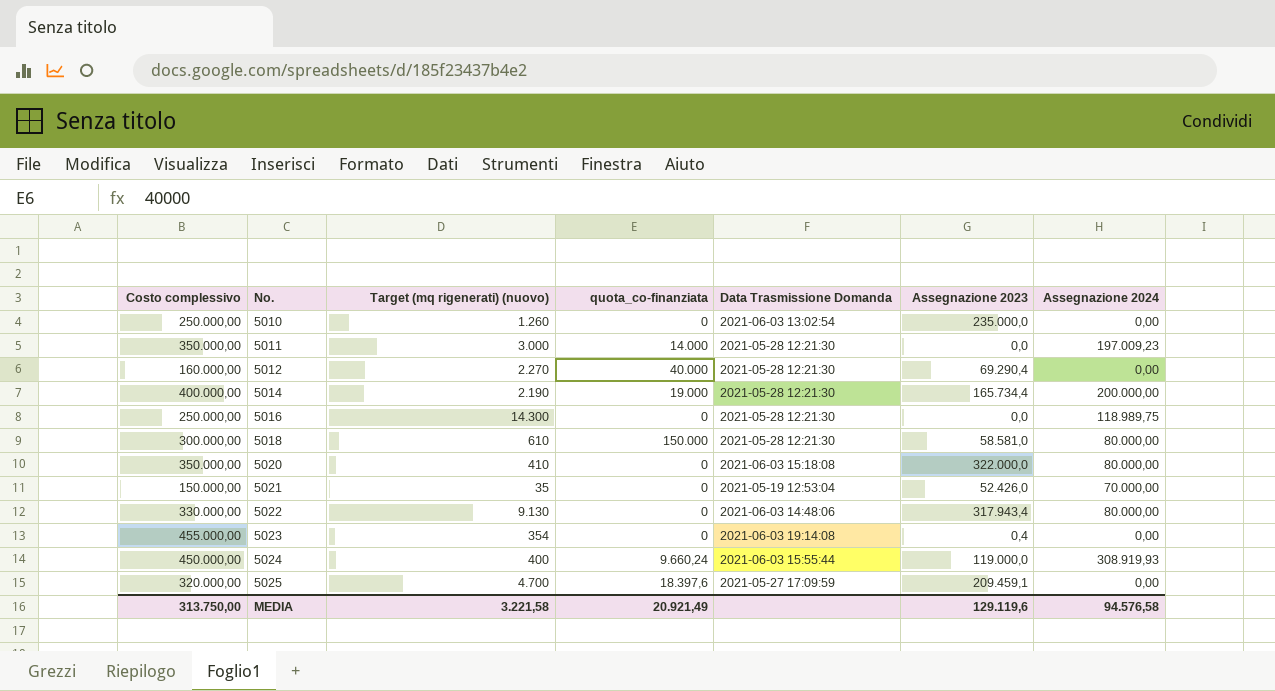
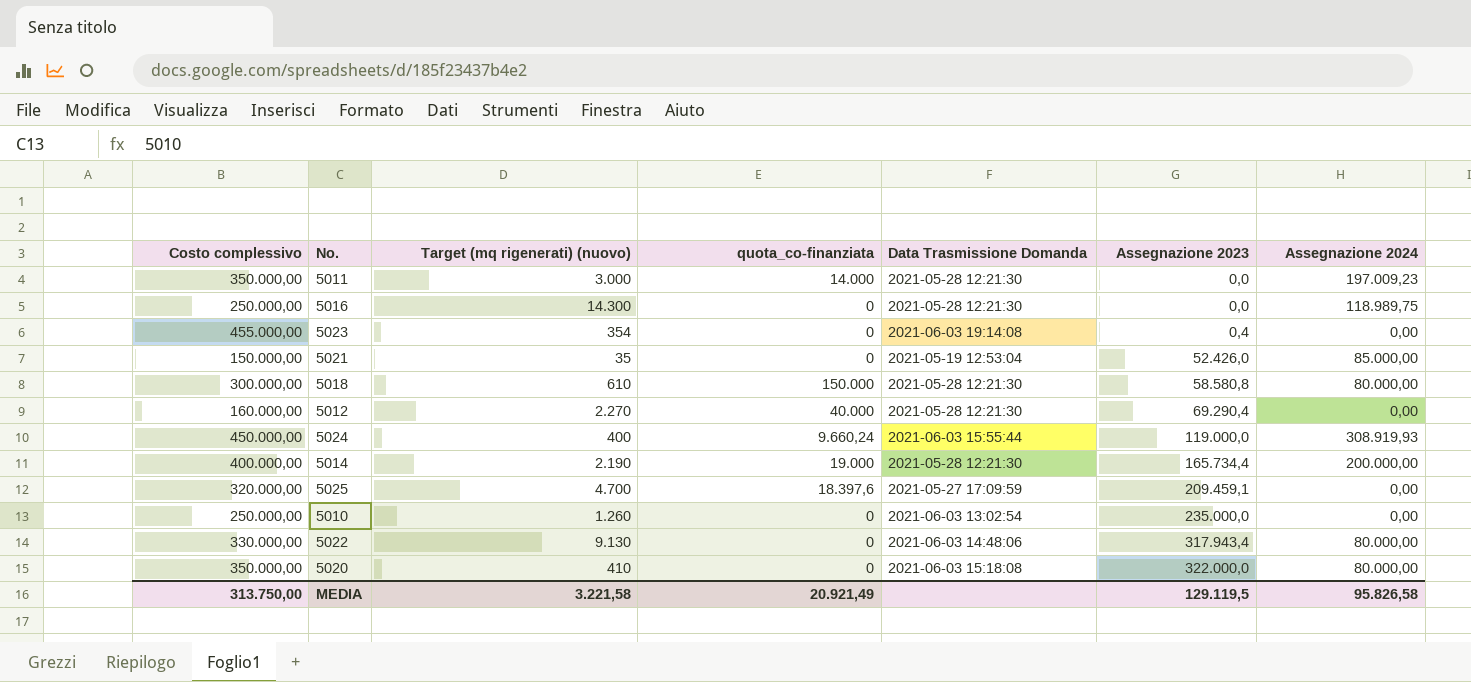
row order: No. ascending -> Assegnazione 2023 ascending
5021 | Assegnazione 2024: 70.000,00 -> 85.000,00
5018 | Assegnazione 2023: 58.581,0 -> 58.580,8
MEDIA | Assegnazione 2023: 129.119,6 -> 129.119,5
MEDIA | Assegnazione 2024: 94.576,58 -> 95.826,58

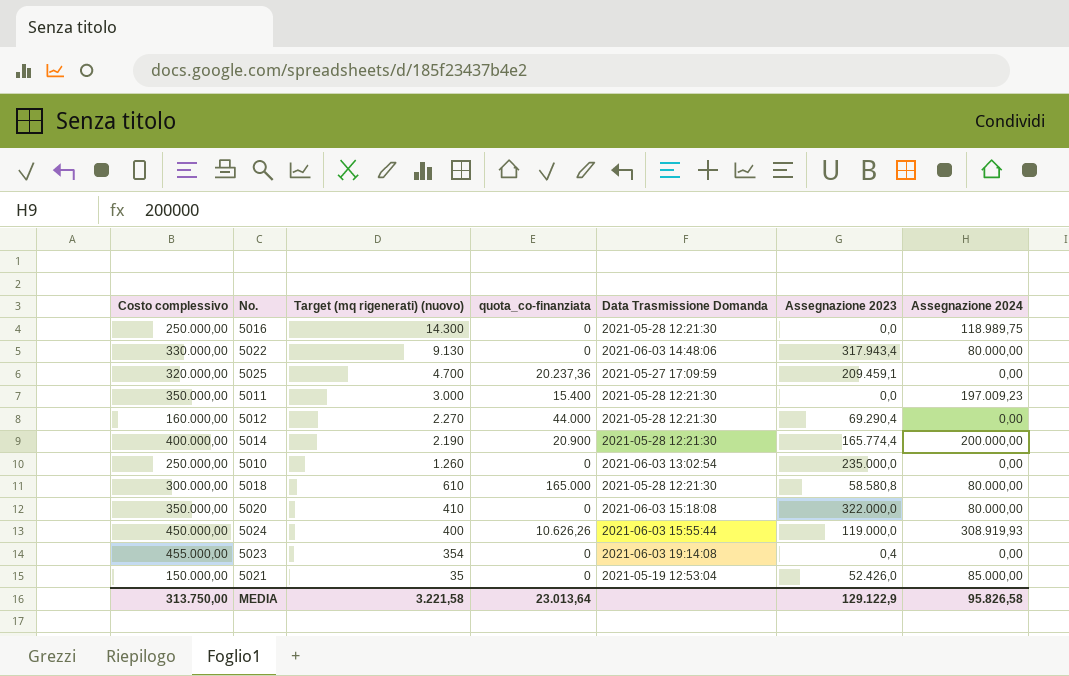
row order: Assegnazione 2023 ascending -> Target (mq rigenerati) (nuovo) descending
5025 | quota_co-finanziata: 18.397,6 -> 20.237,36
5011 | quota_co-finanziata: 14.000 -> 15.400
5012 | quota_co-finanziata: 40.000 -> 44.000
5014 | quota_co-finanziata: 19.000 -> 20.900
5014 | Assegnazione 2023: 165.734,4 -> 165.774,4
5018 | quota_co-finanziata: 150.000 -> 165.000
5024 | quota_co-finanziata: 9.660,24 -> 10.626,26
MEDIA | quota_co-finanziata: 20.921,49 -> 23.013,64
MEDIA | Assegnazione 2023: 129.119,5 -> 129.122,9

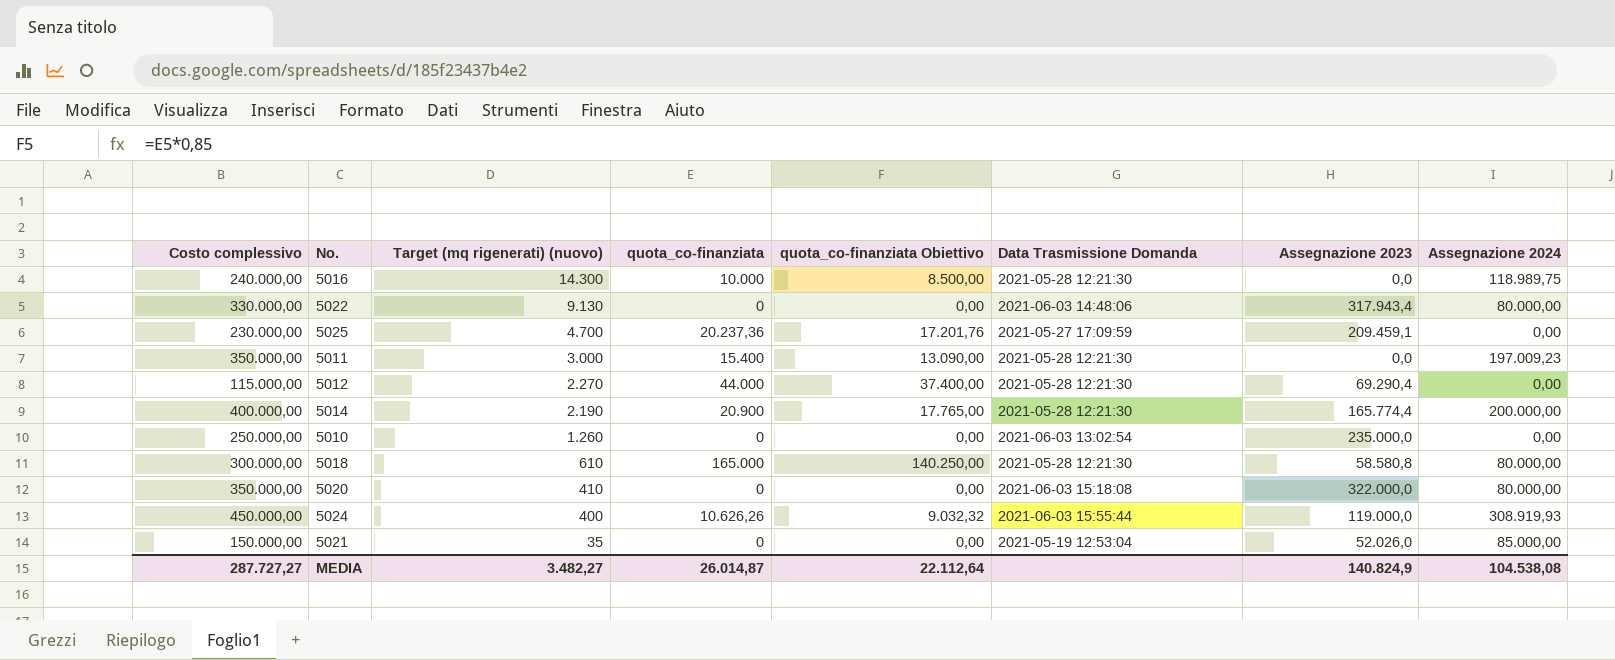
column quota_co-finanziata Obiettivo | formula: none -> [quota_co-finanziata] * 0,85
row 5023: 455.000,00 | 354 | 0 | 2021-06-03 19:14:08 | 0,4 | 0,00 -> none
5016 | Costo complessivo: 250.000,00 -> 240.000,00
5016 | quota_co-finanziata: 0 -> 10.000
5025 | Costo complessivo: 320.000,00 -> 230.000,00
5012 | Costo complessivo: 160.000,00 -> 115.000,00
5021 | Assegnazione 2023: 52.426,0 -> 52.026,0
MEDIA | Costo complessivo: 313.750,00 -> 287.727,27
MEDIA | Target (mq rigenerati) (nuovo): 3.221,58 -> 3.482,27
MEDIA | quota_co-finanziata: 23.013,64 -> 26.014,87
MEDIA | Assegnazione 2023: 129.122,9 -> 140.824,9
MEDIA | Assegnazione 2024: 95.826,58 -> 104.538,08

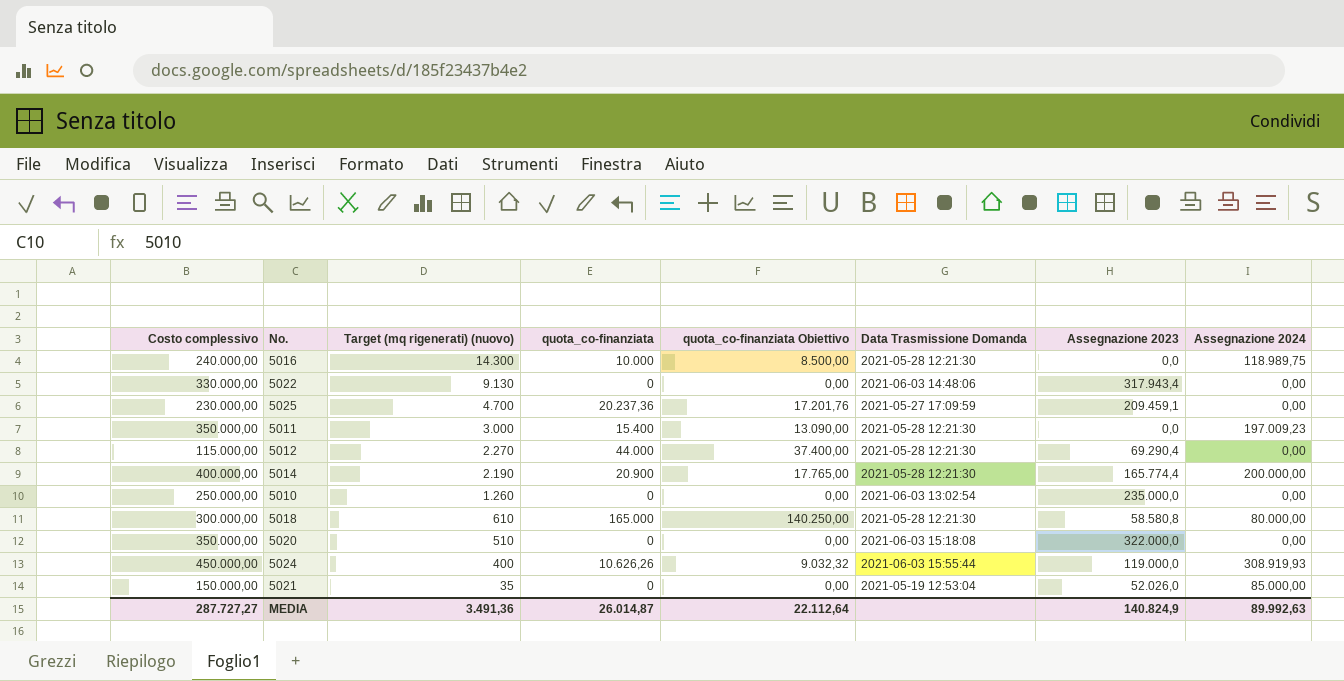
5022 | Assegnazione 2024: 80.000,00 -> 0,00
5020 | Target (mq rigenerati) (nuovo): 410 -> 510
5020 | Assegnazione 2024: 80.000,00 -> 0,00
MEDIA | Target (mq rigenerati) (nuovo): 3.482,27 -> 3.491,36
MEDIA | Assegnazione 2024: 104.538,08 -> 89.992,63

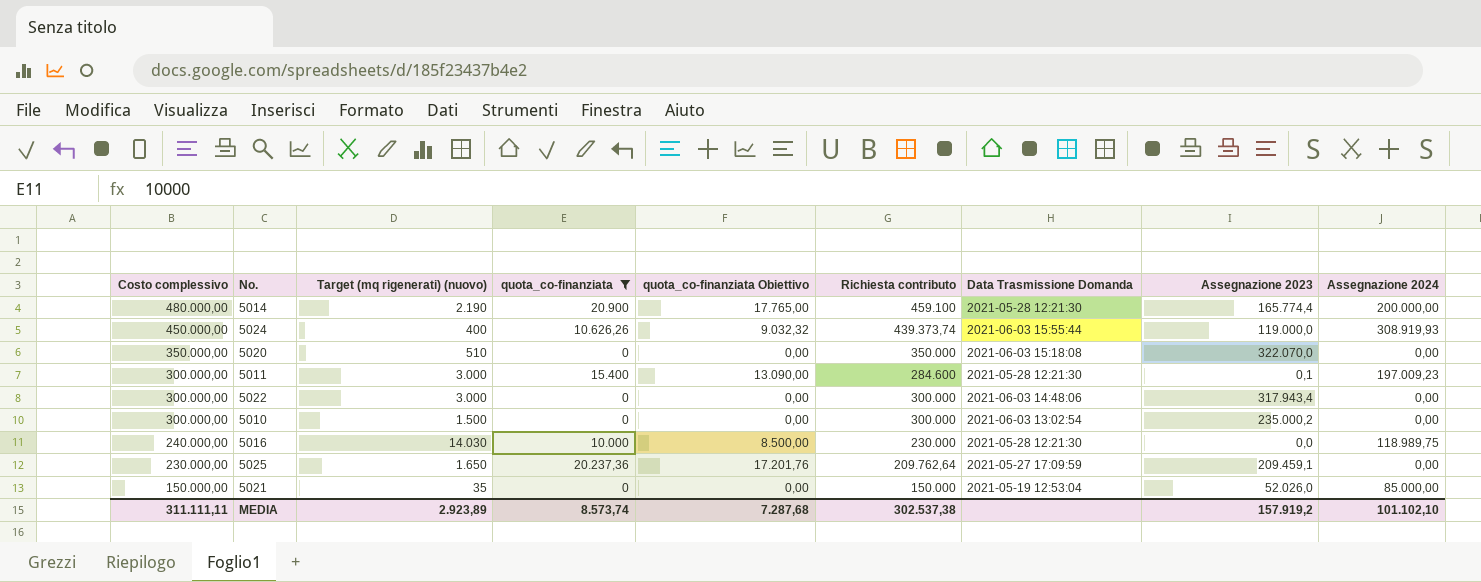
filter: none -> quota_co-finanziata <= 20.900
row order: Target (mq rigenerati) (nuovo) descending -> Costo complessivo descending
column Richiesta contributo | formula: none -> [Costo complessivo] - [quota_co-finanziata]
5014 | Costo complessivo: 400.000,00 -> 480.000,00
5020 | Assegnazione 2023: 322.000,0 -> 322.070,0
5011 | Costo complessivo: 350.000,00 -> 300.000,00
5011 | Assegnazione 2023: 0,0 -> 0,1
5022 | Costo complessivo: 330.000,00 -> 300.000,00
5022 | Target (mq rigenerati) (nuovo): 9.130 -> 3.000
5010 | Costo complessivo: 250.000,00 -> 300.000,00
5010 | Target (mq rigenerati) (nuovo): 1.260 -> 1.500
5010 | Assegnazione 2023: 235.000,0 -> 235.000,2
5016 | Target (mq rigenerati) (nuovo): 14.300 -> 14.030
5025 | Target (mq rigenerati) (nuovo): 4.700 -> 1.650
MEDIA | Costo complessivo: 287.727,27 -> 311.111,11
MEDIA | Target (mq rigenerati) (nuovo): 3.491,36 -> 2.923,89
MEDIA | quota_co-finanziata: 26.014,87 -> 8.573,74
MEDIA | quota_co-finanziata Obiettivo: 22.112,64 -> 7.287,68
MEDIA | Assegnazione 2023: 140.824,9 -> 157.919,2
MEDIA | Assegnazione 2024: 89.992,63 -> 101.102,10

